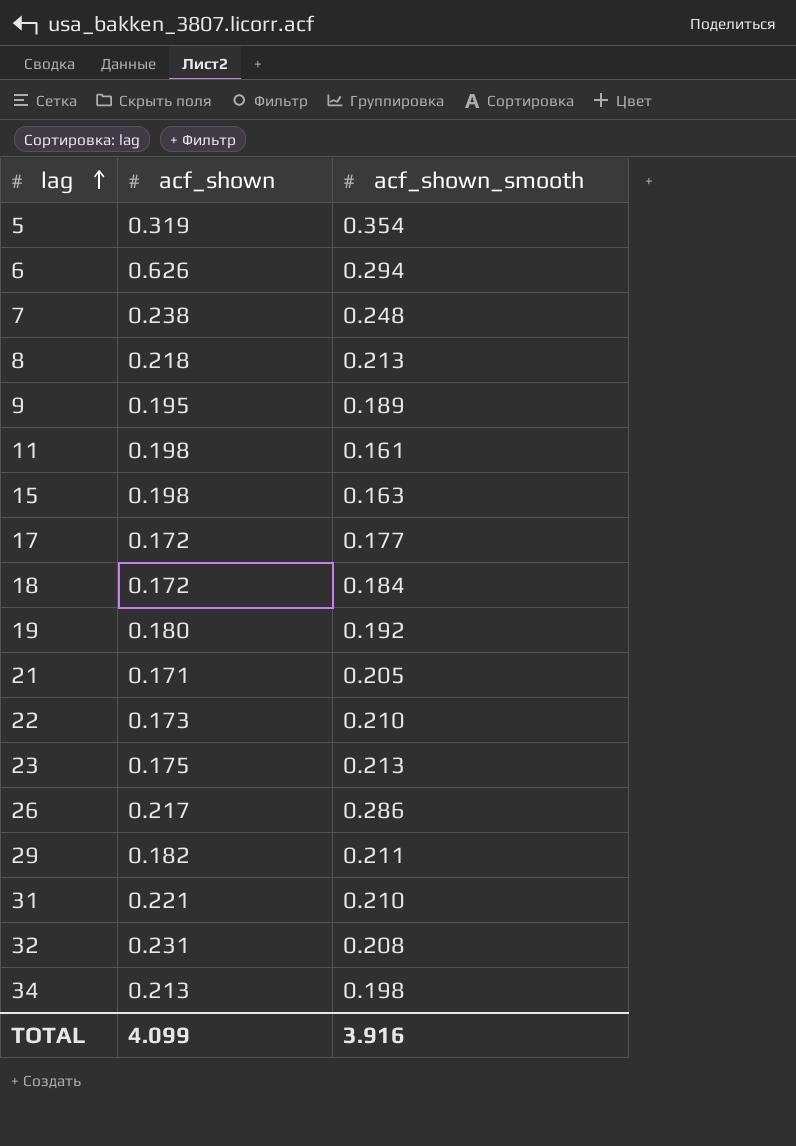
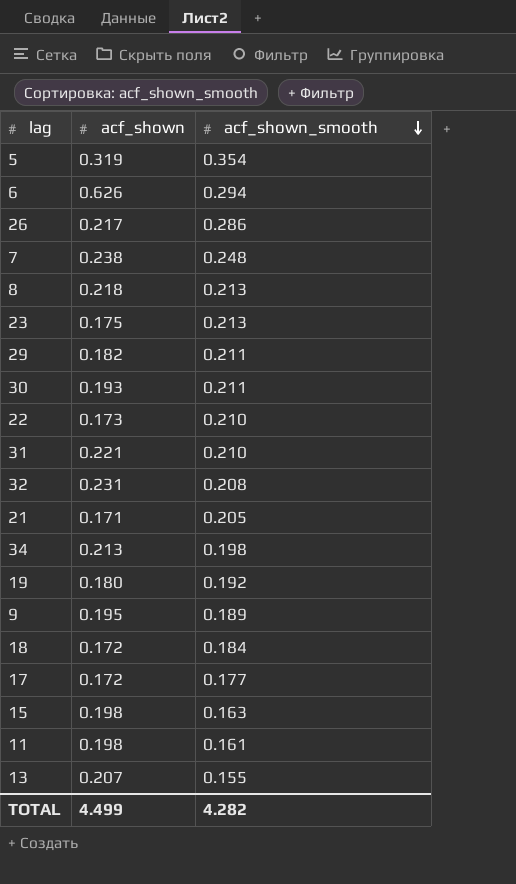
row order: lag ascending -> acf_shown_smooth descending
row 30: none -> 0.193 | 0.211
row 13: none -> 0.207 | 0.155
TOTAL | acf_shown: 4.099 -> 4.499
TOTAL | acf_shown_smooth: 3.916 -> 4.282

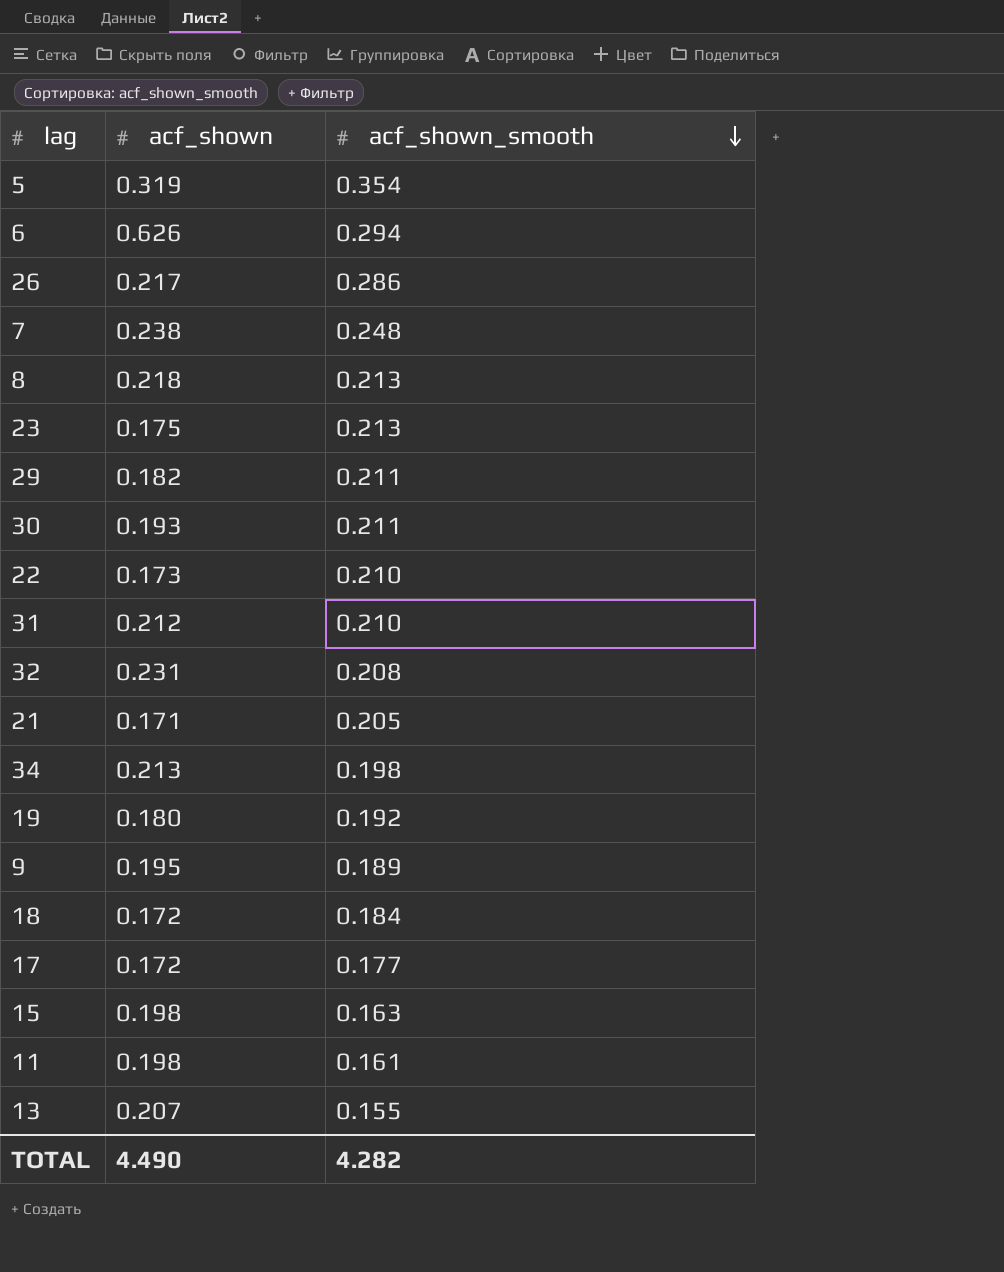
31 | acf_shown: 0.221 -> 0.212
TOTAL | acf_shown: 4.499 -> 4.490

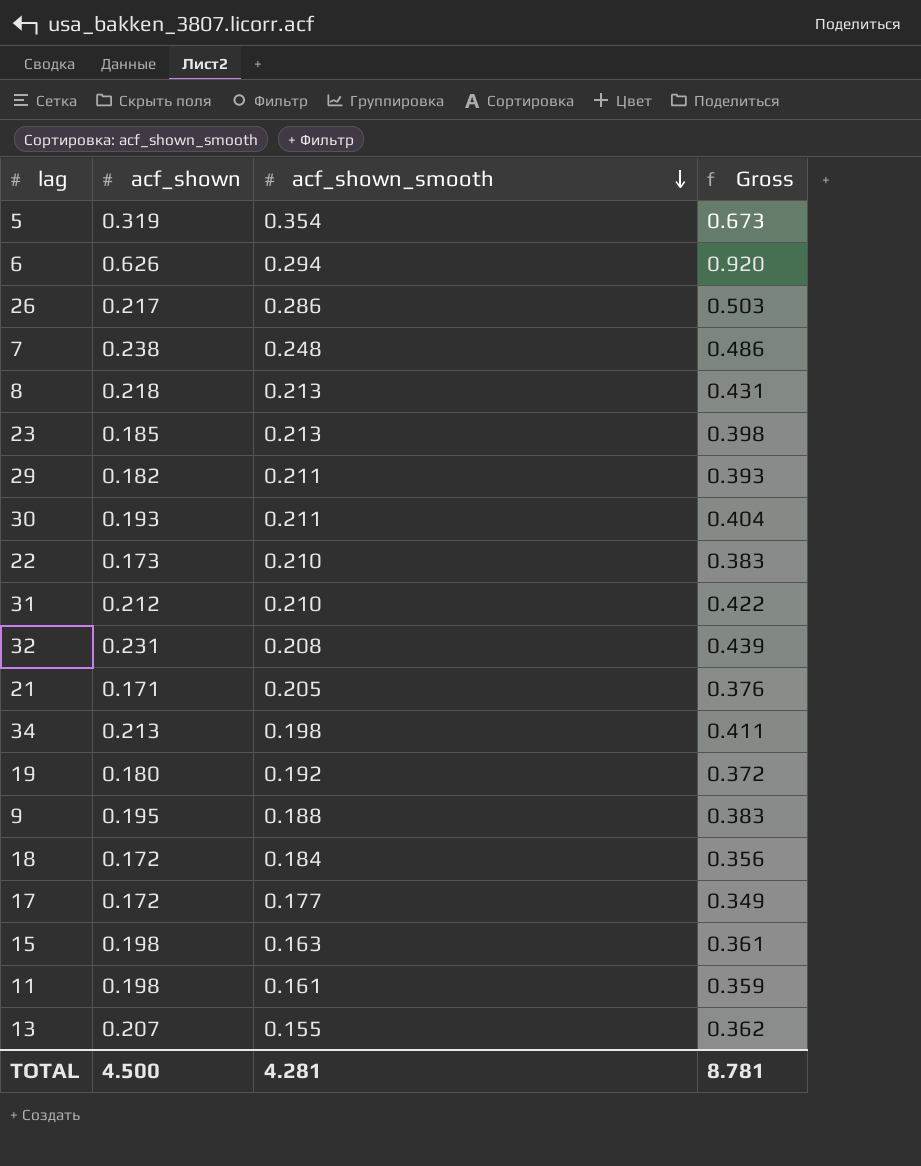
column Gross | formula: none -> [acf_shown] + [acf_shown_smooth]
23 | acf_shown: 0.175 -> 0.185
9 | acf_shown_smooth: 0.189 -> 0.188
TOTAL | acf_shown: 4.490 -> 4.500
TOTAL | acf_shown_smooth: 4.282 -> 4.281

